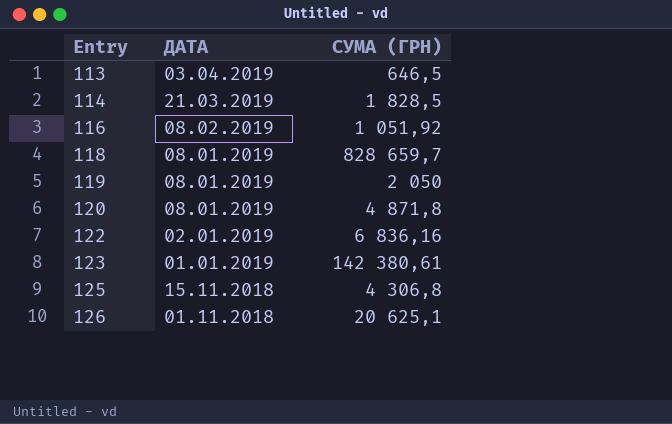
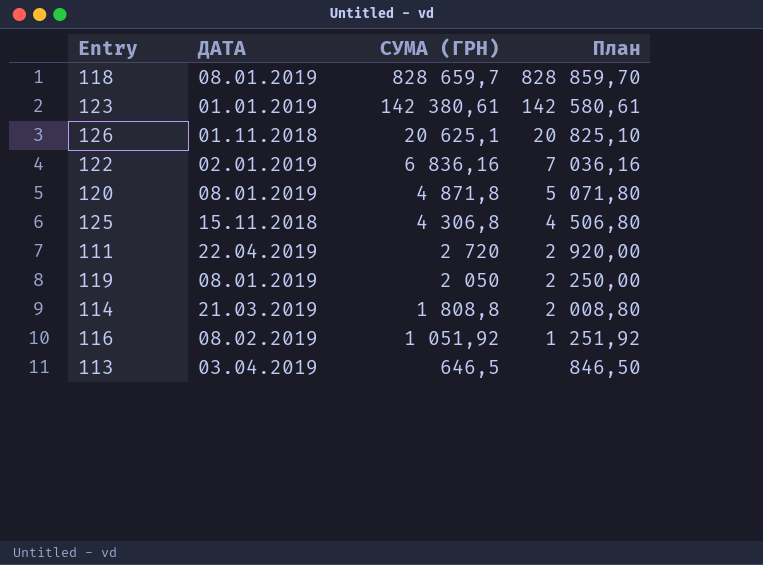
row order: Entry ascending -> СУМА (ГРН) descending
column План | formula: none -> [СУМА (ГРН)] + 200
row 111: none -> 22.04.2019 | 2 720 | 2 920,00
114 | СУМА (ГРН): 1 828,5 -> 1 808,8

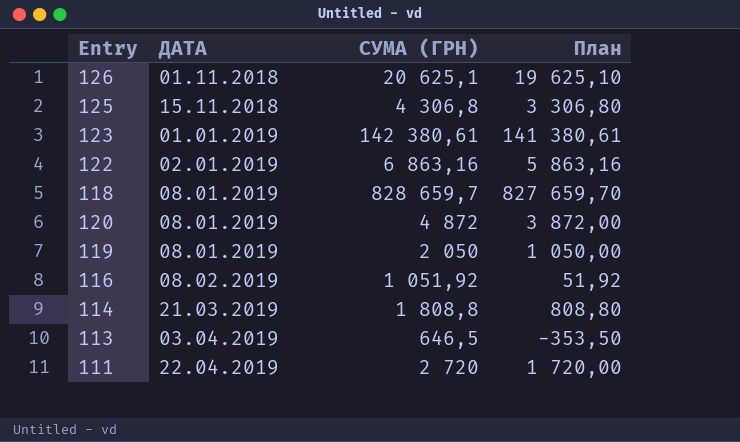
row order: СУМА (ГРН) descending -> ДАТА ascending
column План | formula: [СУМА (ГРН)] + 200 -> [СУМА (ГРН)] - 1000
122 | СУМА (ГРН): 6 836,16 -> 6 863,16
120 | СУМА (ГРН): 4 871,8 -> 4 872

